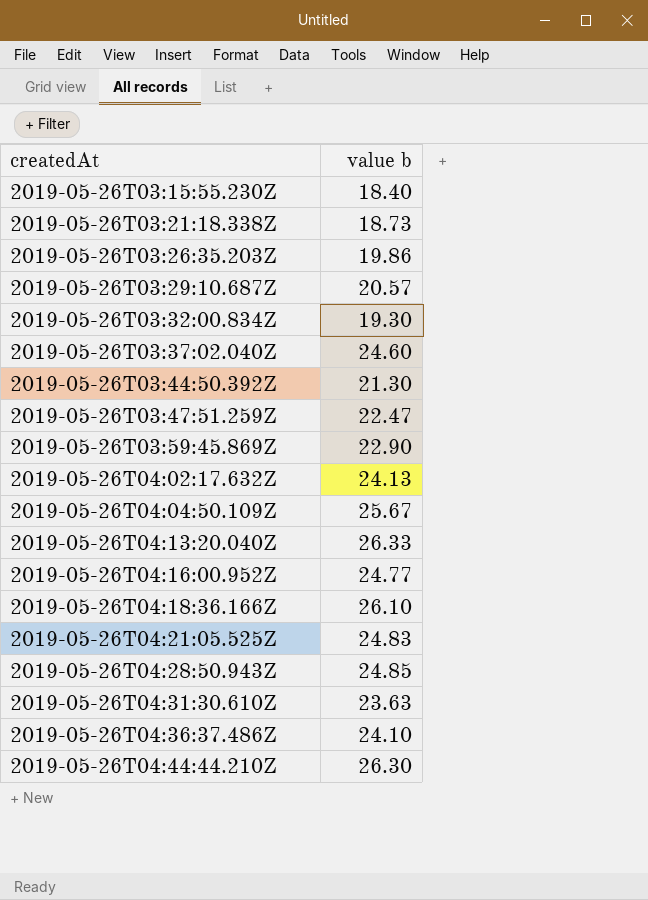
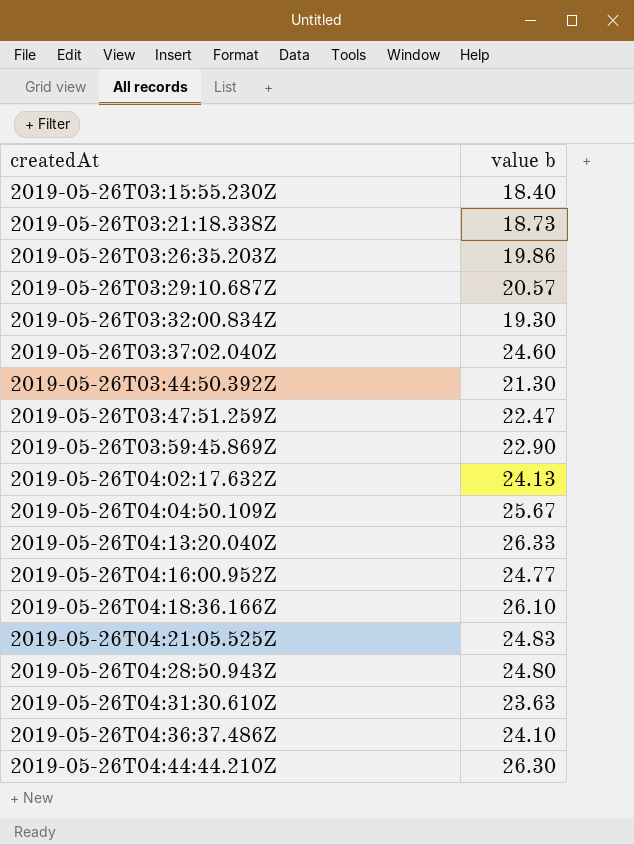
2019-05-26T04:28:50.943Z | value b: 24.85 -> 24.80

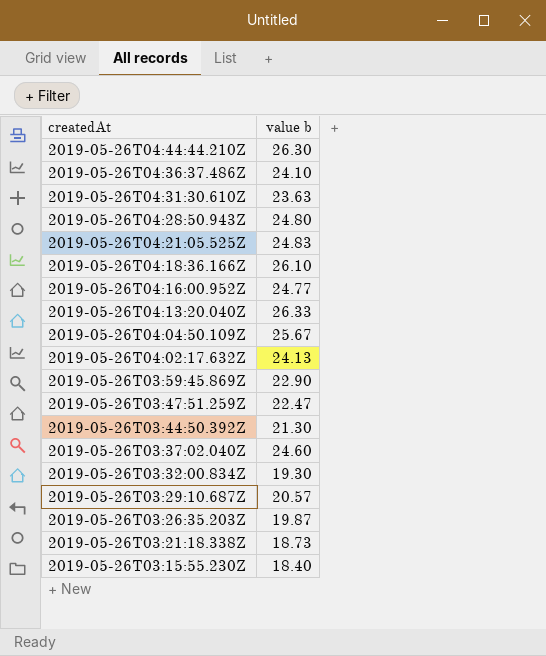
row order: createdAt ascending -> createdAt descending
2019-05-26T03:26:35.203Z | value b: 19.86 -> 19.87

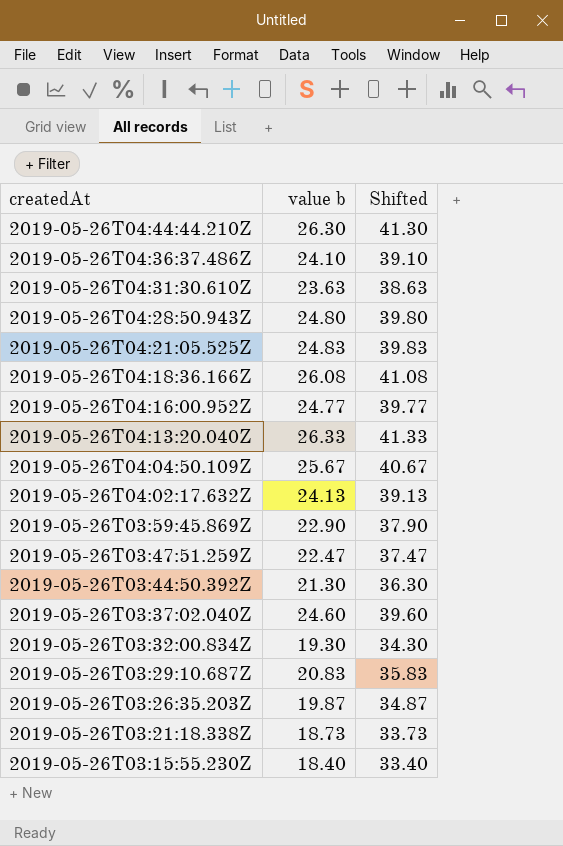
column Shifted | formula: none -> [value b] + 15
2019-05-26T04:18:36.166Z | value b: 26.10 -> 26.08
2019-05-26T03:29:10.687Z | value b: 20.57 -> 20.83

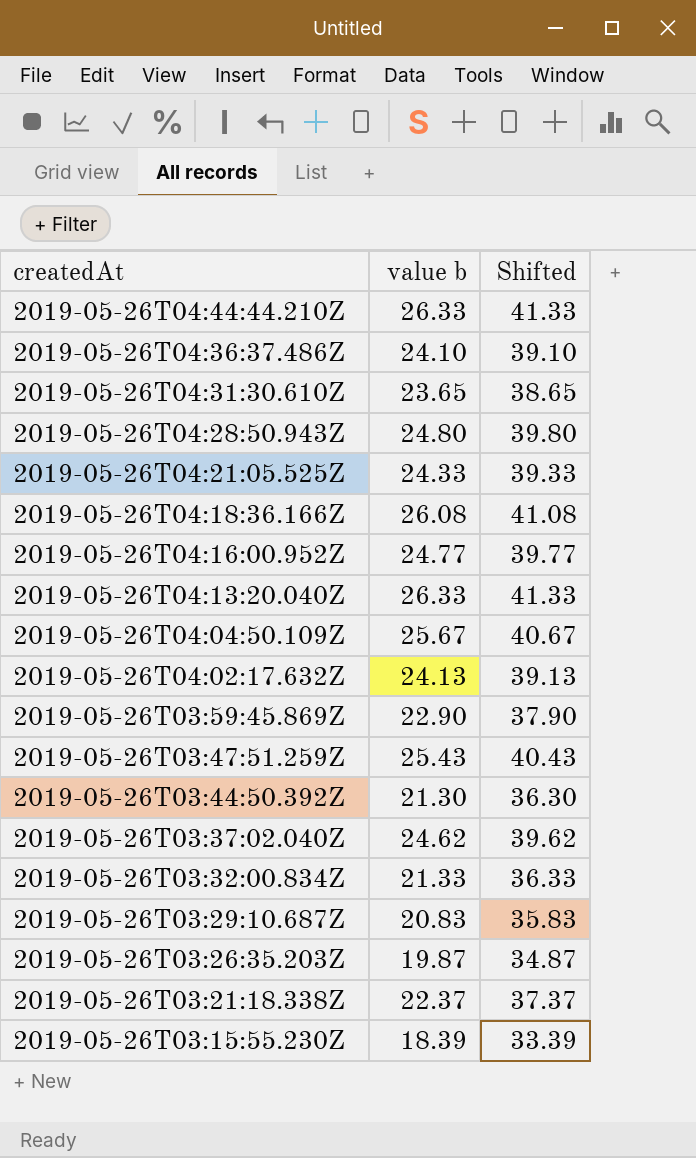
2019-05-26T04:44:44.210Z | value b: 26.30 -> 26.33
2019-05-26T04:44:44.210Z | Shifted: 41.30 -> 41.33
2019-05-26T04:31:30.610Z | value b: 23.63 -> 23.65
2019-05-26T04:31:30.610Z | Shifted: 38.63 -> 38.65
2019-05-26T04:21:05.525Z | value b: 24.83 -> 24.33
2019-05-26T04:21:05.525Z | Shifted: 39.83 -> 39.33
2019-05-26T03:47:51.259Z | value b: 22.47 -> 25.43
2019-05-26T03:47:51.259Z | Shifted: 37.47 -> 40.43
2019-05-26T03:37:02.040Z | value b: 24.60 -> 24.62
2019-05-26T03:37:02.040Z | Shifted: 39.60 -> 39.62
2019-05-26T03:32:00.834Z | value b: 19.30 -> 21.33
2019-05-26T03:32:00.834Z | Shifted: 34.30 -> 36.33
2019-05-26T03:21:18.338Z | value b: 18.73 -> 22.37
2019-05-26T03:21:18.338Z | Shifted: 33.73 -> 37.37
2019-05-26T03:15:55.230Z | value b: 18.40 -> 18.39
2019-05-26T03:15:55.230Z | Shifted: 33.40 -> 33.39

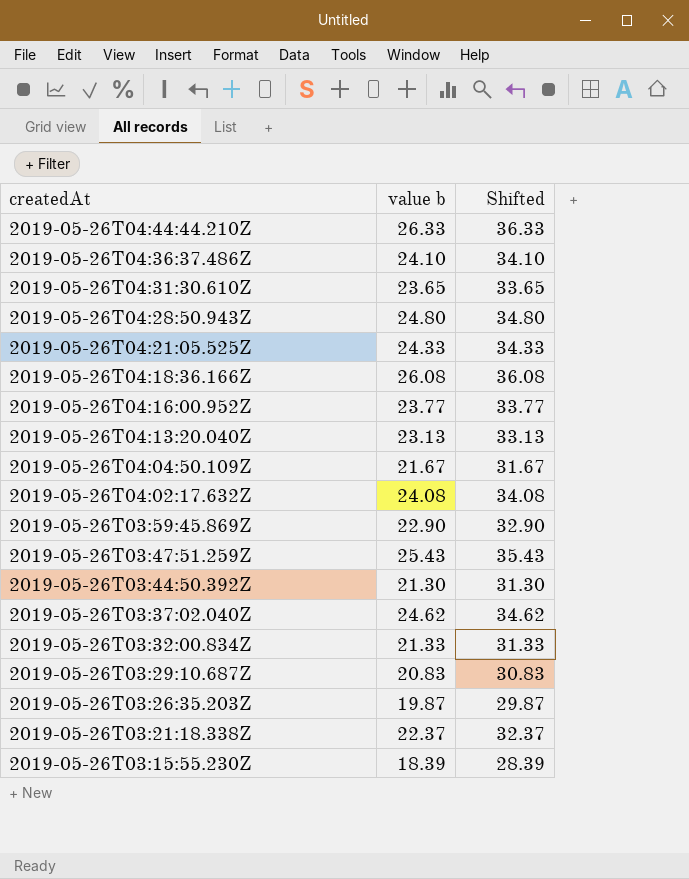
column Shifted | formula: [value b] + 15 -> [value b] + 10
2019-05-26T04:16:00.952Z | value b: 24.77 -> 23.77
2019-05-26T04:13:20.040Z | value b: 26.33 -> 23.13
2019-05-26T04:04:50.109Z | value b: 25.67 -> 21.67
2019-05-26T04:02:17.632Z | value b: 24.13 -> 24.08

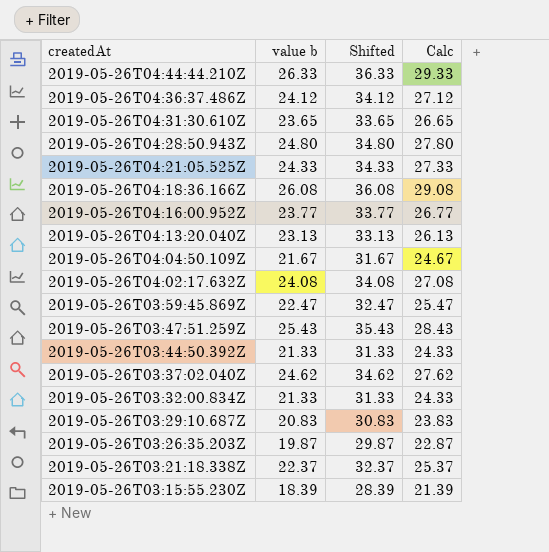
column Calc | formula: none -> [value b] + 3
2019-05-26T04:36:37.486Z | value b: 24.10 -> 24.12
2019-05-26T04:36:37.486Z | Shifted: 34.10 -> 34.12
2019-05-26T03:59:45.869Z | value b: 22.90 -> 22.47
2019-05-26T03:59:45.869Z | Shifted: 32.90 -> 32.47
2019-05-26T03:44:50.392Z | value b: 21.30 -> 21.33
2019-05-26T03:44:50.392Z | Shifted: 31.30 -> 31.33

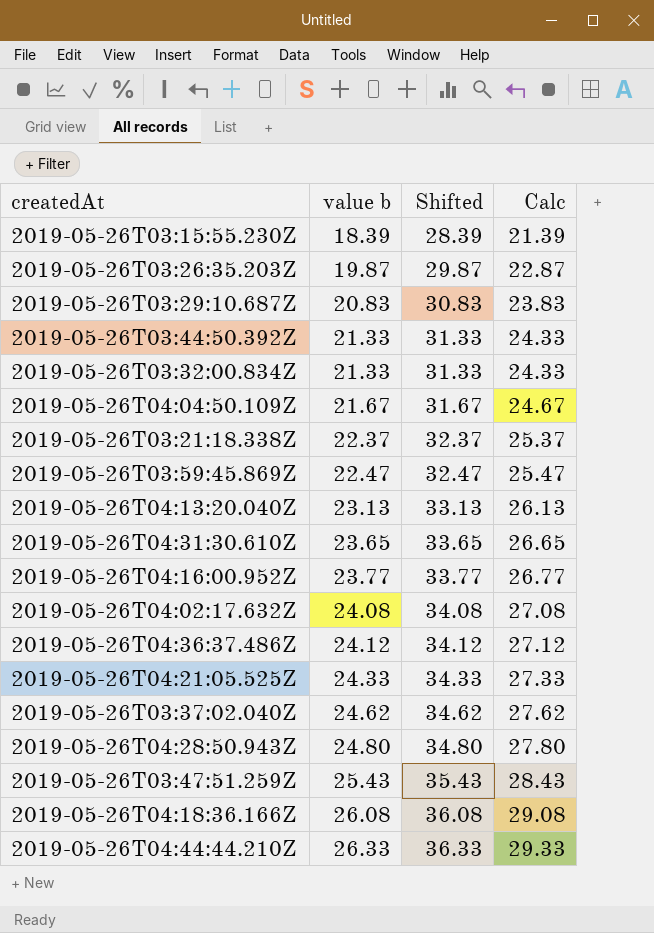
row order: createdAt descending -> value b ascending

